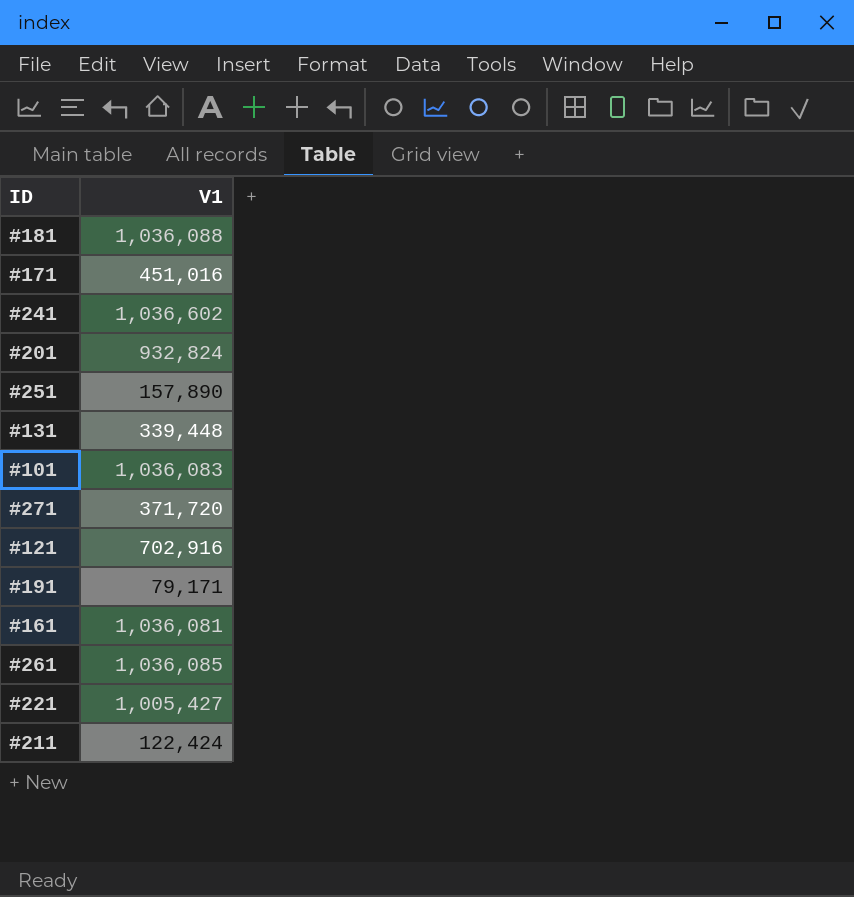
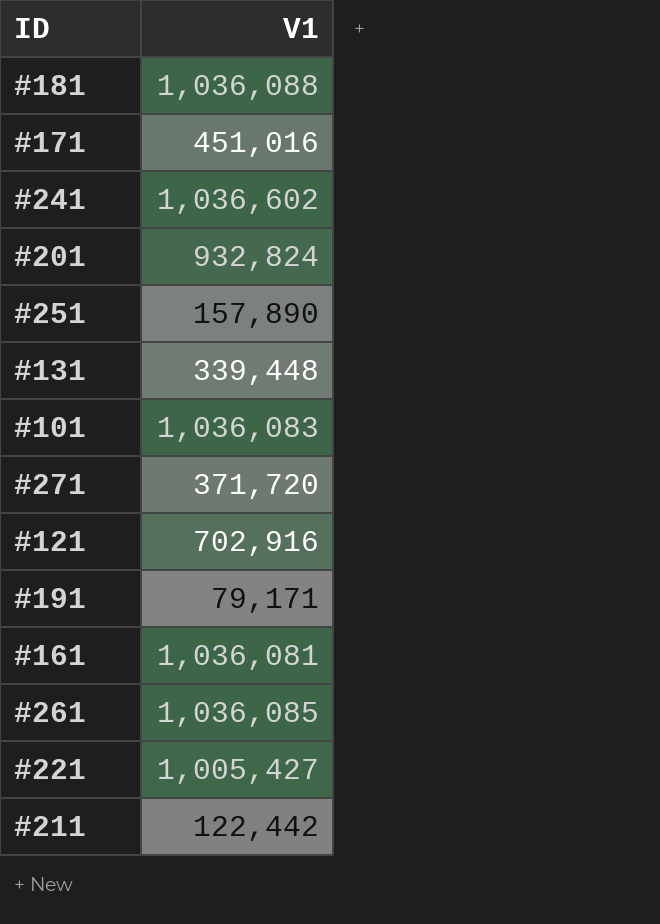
#211 | V1: 122,424 -> 122,442

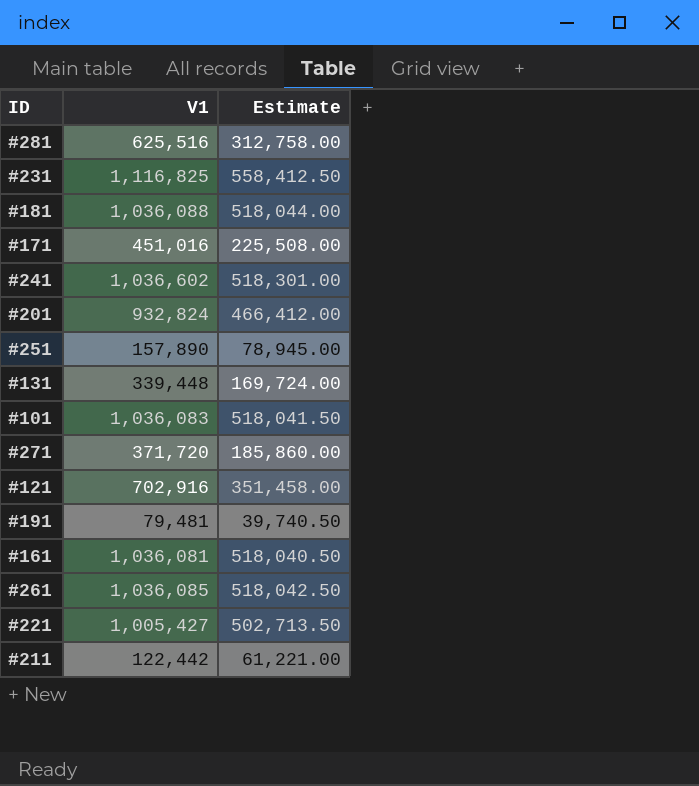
column Estimate | formula: none -> [V1] * 0.5
row #281: none -> 625,516 | 312,758.00
row #231: none -> 1,116,825 | 558,412.50
#191 | V1: 79,171 -> 79,481

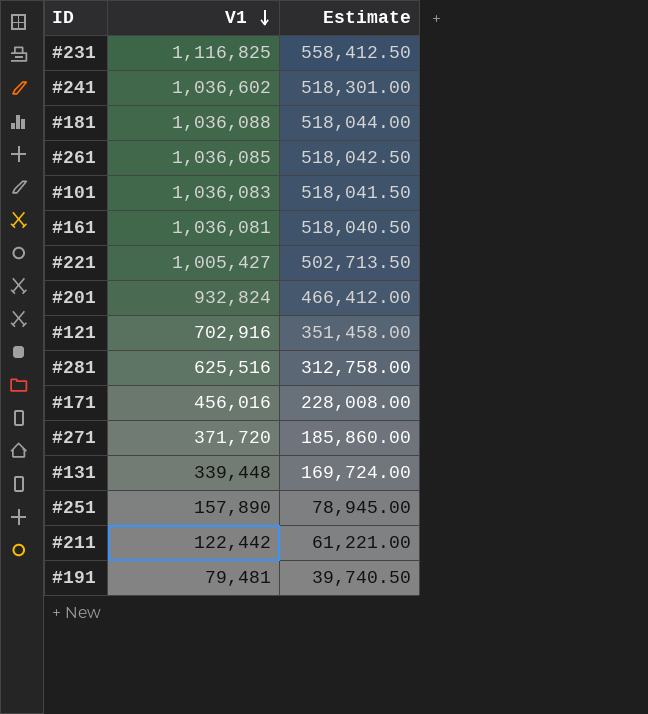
row order: none -> V1 descending
#171 | V1: 451,016 -> 456,016
#171 | Estimate: 225,508.00 -> 228,008.00

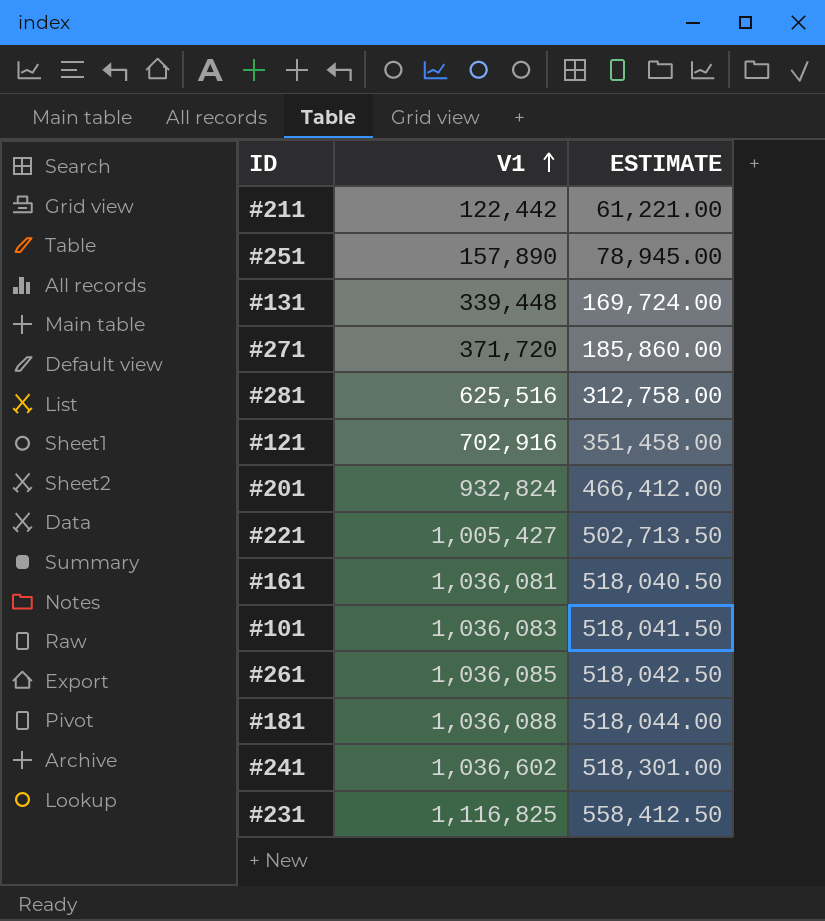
row order: V1 descending -> V1 ascending
column name: Estimate -> ESTIMATE
row #171: 456,016 | 228,008.00 -> none
row #191: 79,481 | 39,740.50 -> none

